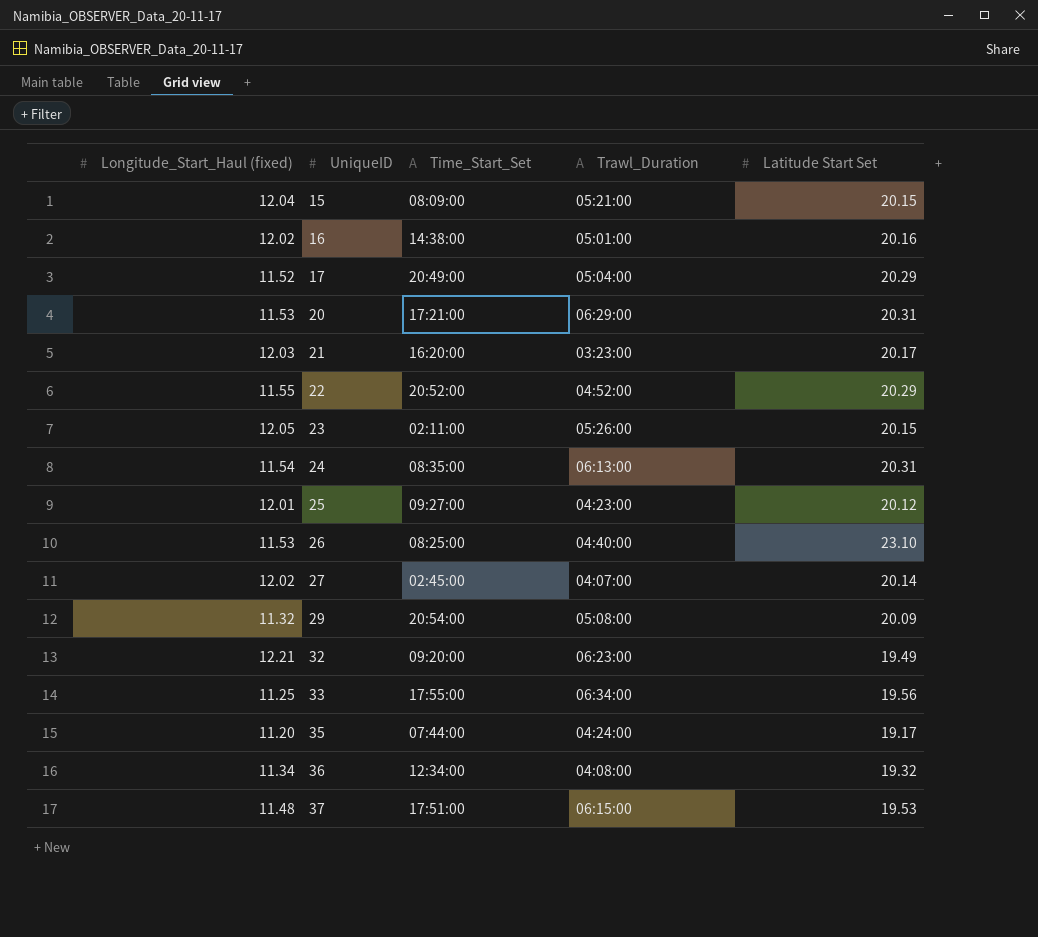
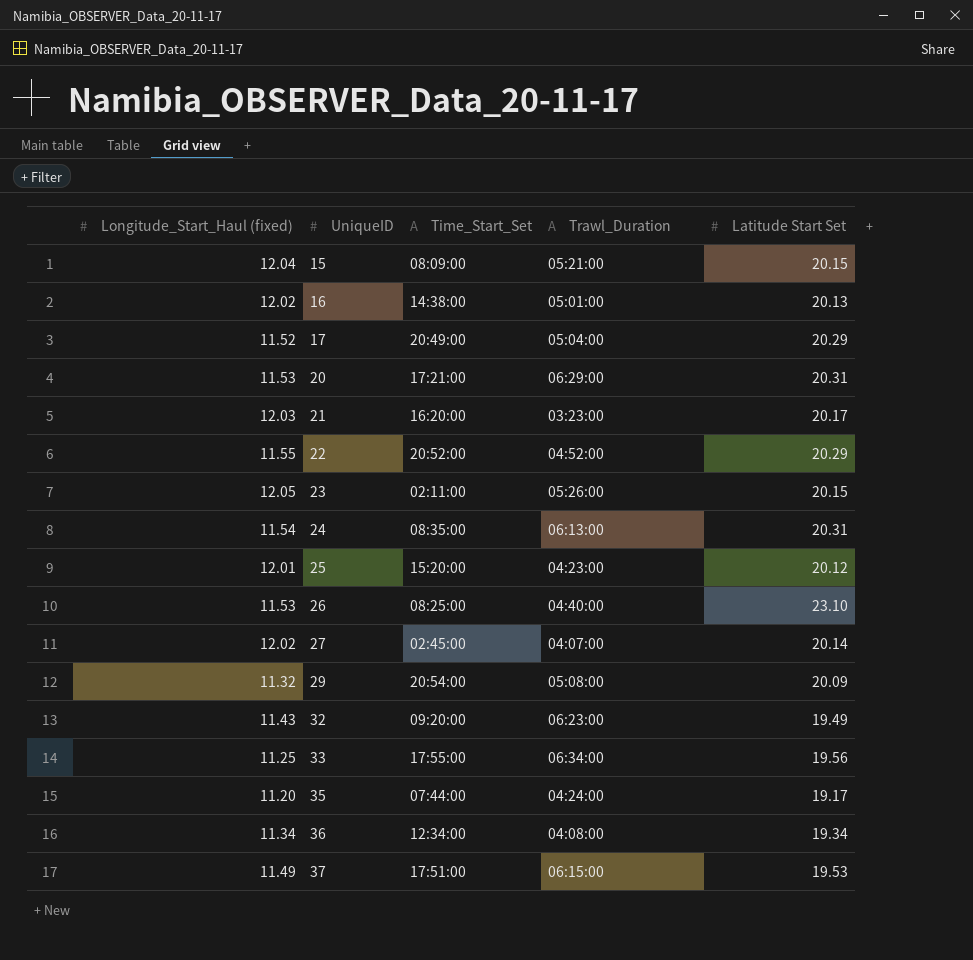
16 | Latitude Start Set: 20.16 -> 20.13
25 | Time_Start_Set: 09:27:00 -> 15:20:00
32 | Longitude_Start_Haul (fixed): 12.21 -> 11.43
36 | Latitude Start Set: 19.32 -> 19.34
37 | Longitude_Start_Haul (fixed): 11.48 -> 11.49

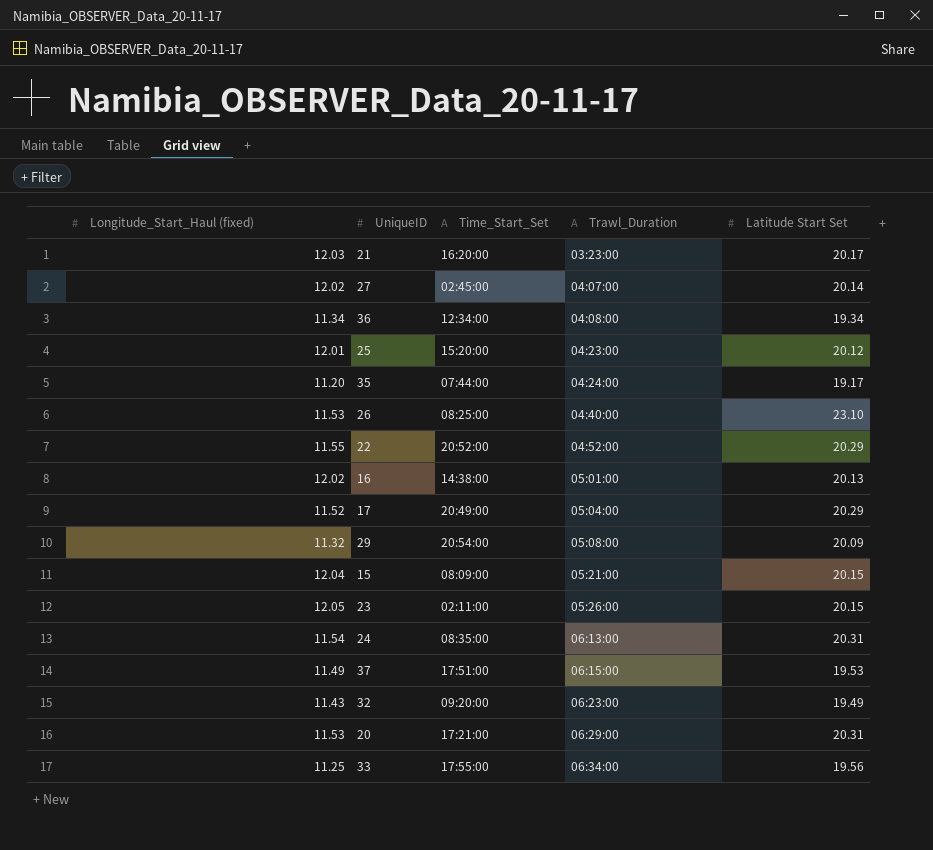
row order: UniqueID ascending -> Trawl_Duration ascending

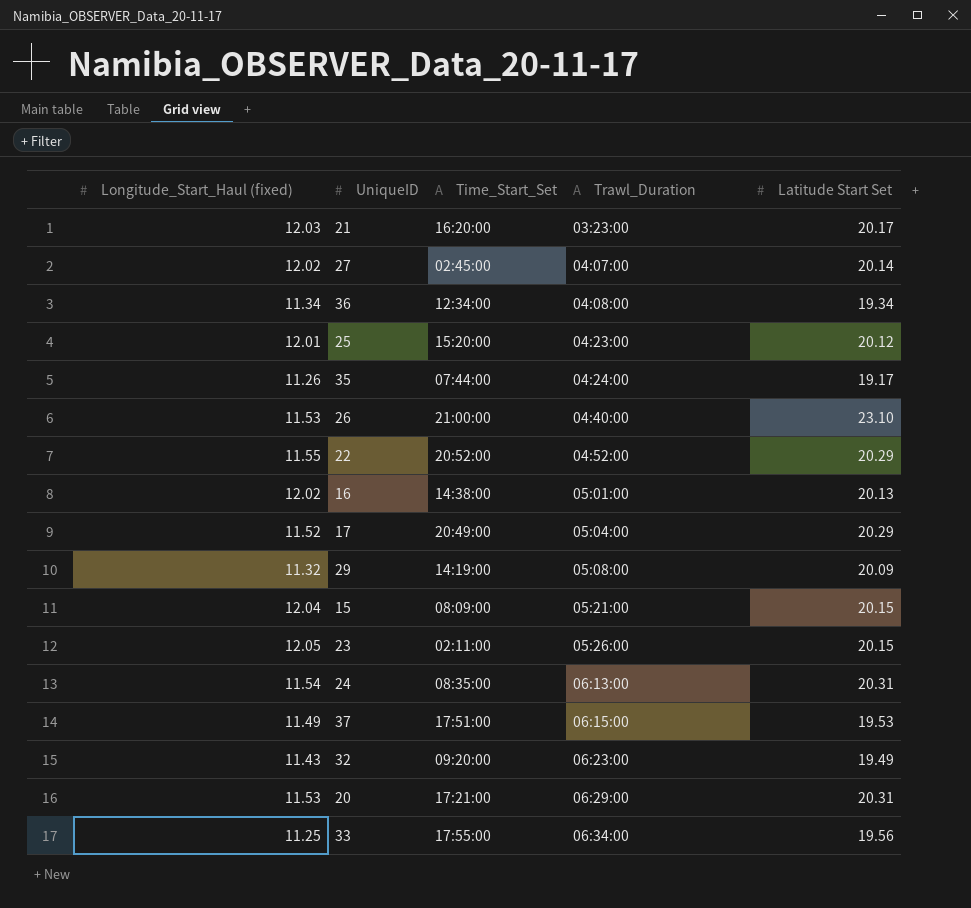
35 | Longitude_Start_Haul (fixed): 11.20 -> 11.26
26 | Time_Start_Set: 08:25:00 -> 21:00:00
29 | Time_Start_Set: 20:54:00 -> 14:19:00

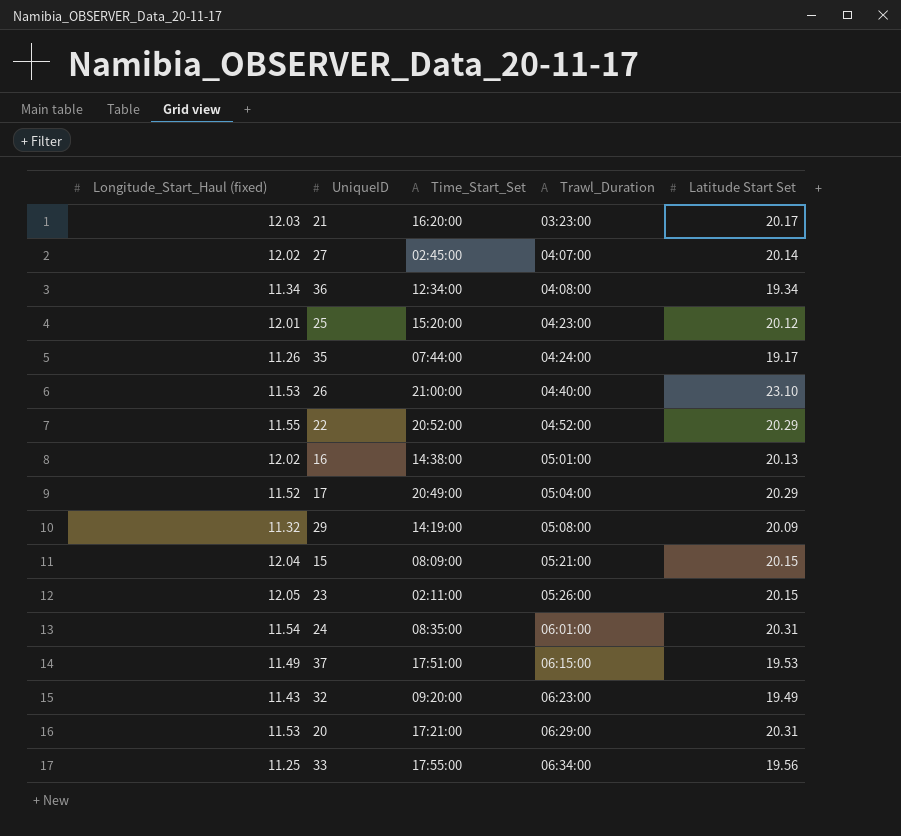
24 | Trawl_Duration: 06:13:00 -> 06:01:00

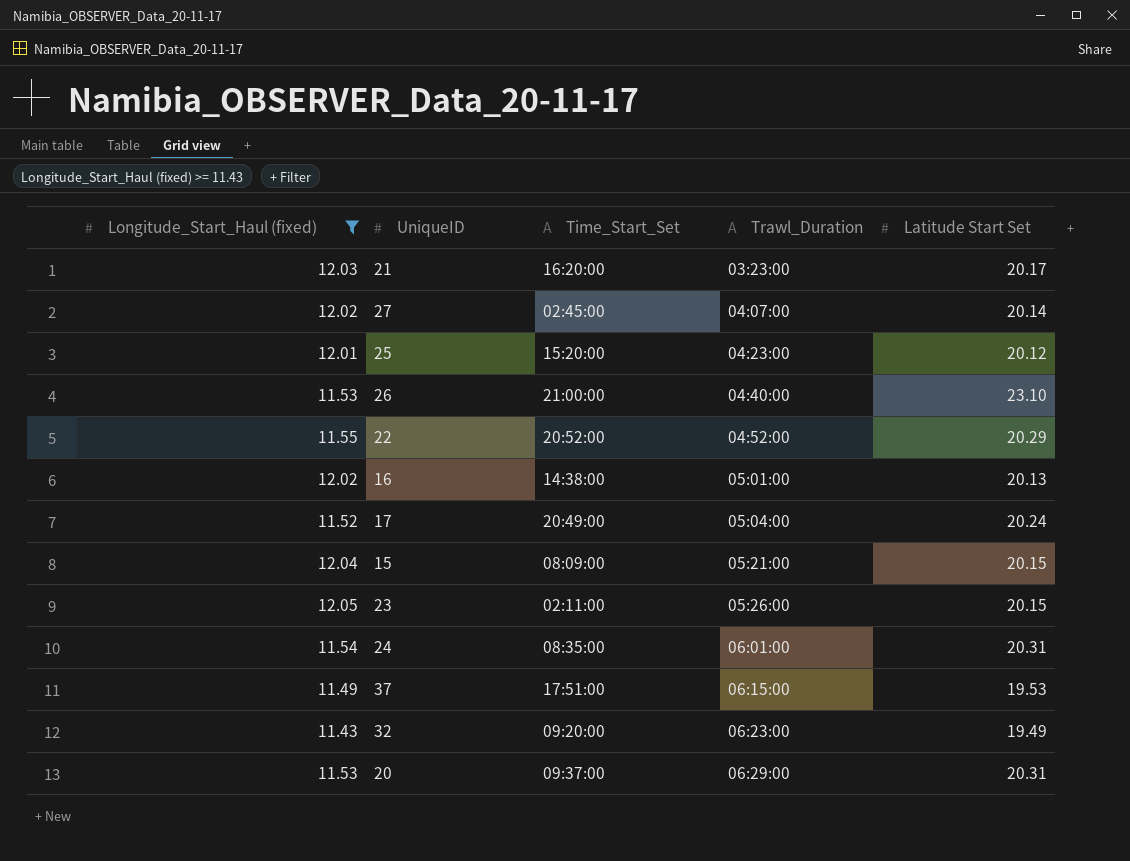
filter: none -> Longitude_Start_Haul (fixed) >= 11.43
17 | Latitude Start Set: 20.29 -> 20.24
20 | Time_Start_Set: 17:21:00 -> 09:37:00

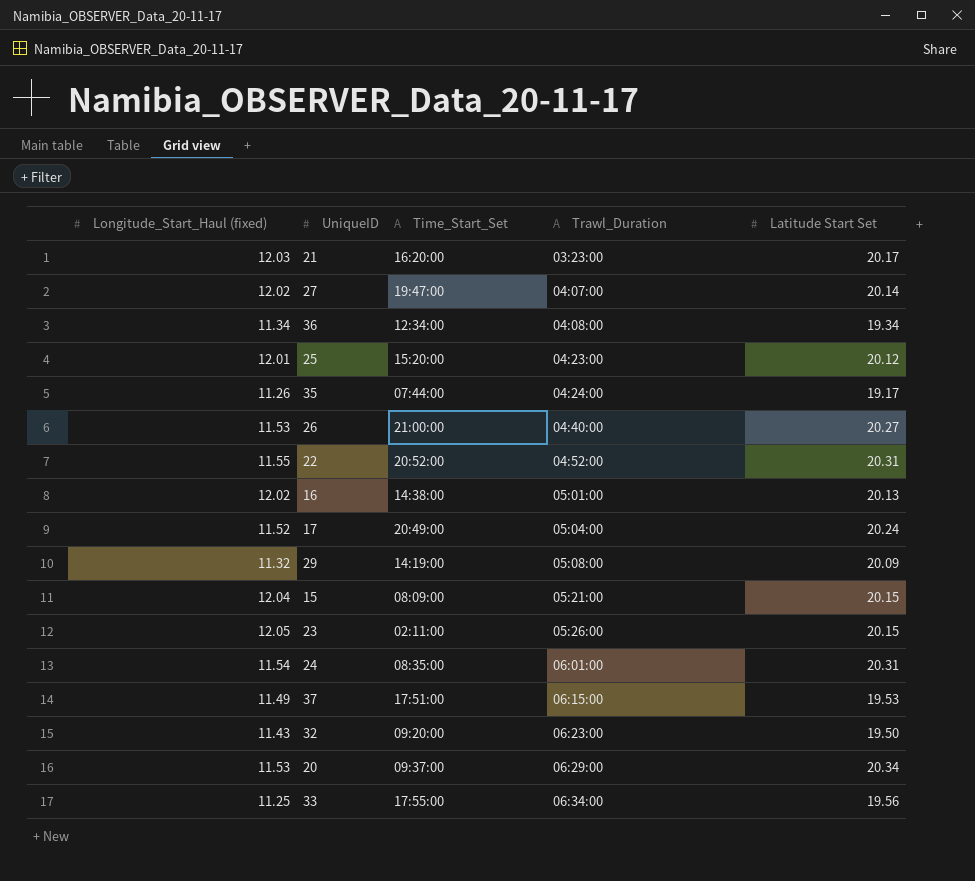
filter: Longitude_Start_Haul (fixed) >= 11.43 -> none
27 | Time_Start_Set: 02:45:00 -> 19:47:00
26 | Latitude Start Set: 23.10 -> 20.27
22 | Latitude Start Set: 20.29 -> 20.31
32 | Latitude Start Set: 19.49 -> 19.50
20 | Latitude Start Set: 20.31 -> 20.34

